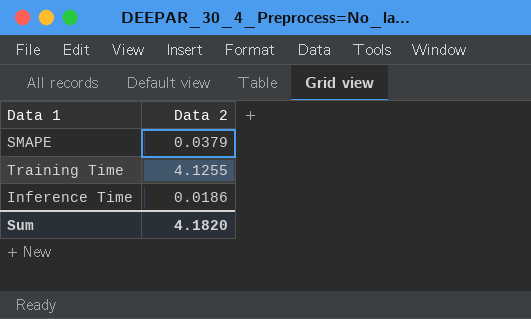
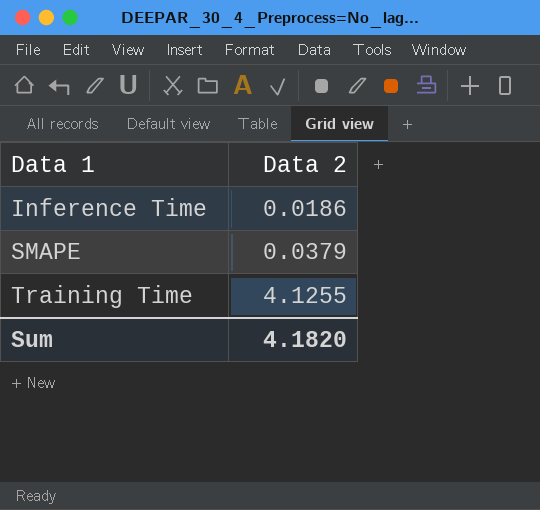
row order: none -> Data 1 ascending

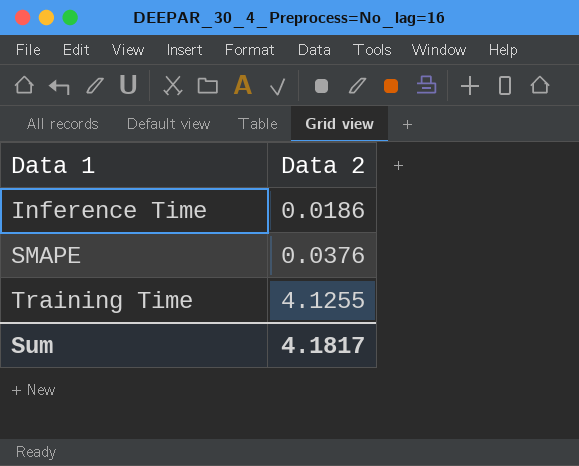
SMAPE | Data 2: 0.0379 -> 0.0376
Sum | Data 2: 4.1820 -> 4.1817

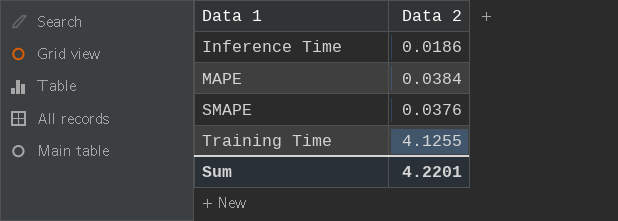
row MAPE: none -> 0.0384
Sum | Data 2: 4.1817 -> 4.2201

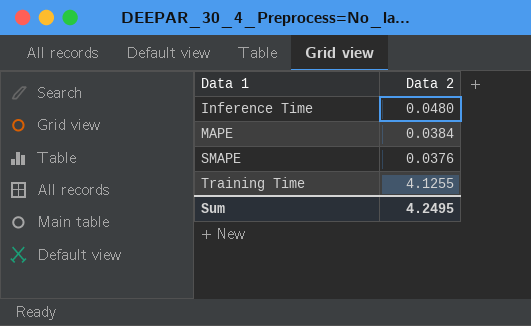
Inference Time | Data 2: 0.0186 -> 0.0480
Sum | Data 2: 4.2201 -> 4.2495

